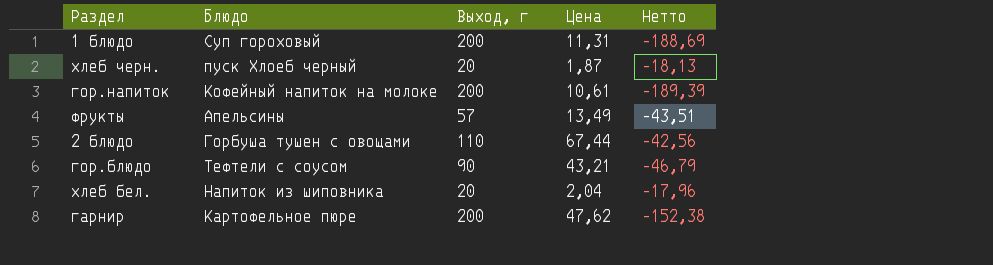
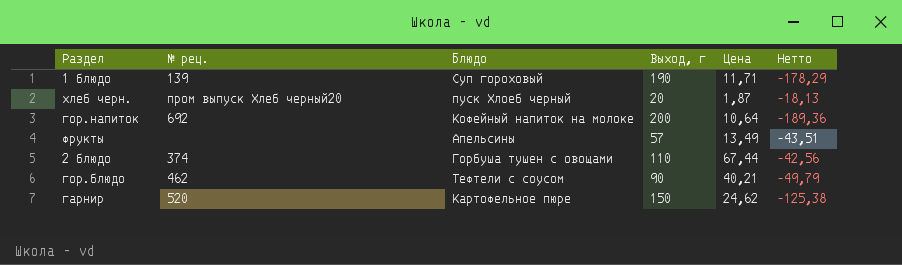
column № рец. | position: none -> 2
row хлеб бел.: Напиток из шиповника | 20 | 2,04 | -17,96 -> none
1 блюдо | Выход, г: 200 -> 190
1 блюдо | Цена: 11,31 -> 11,71
1 блюдо | Нетто: -188,69 -> -178,29
гор.напиток | Цена: 10,61 -> 10,64
гор.напиток | Нетто: -189,39 -> -189,36
гор.блюдо | Цена: 43,21 -> 40,21
гор.блюдо | Нетто: -46,79 -> -49,79
гарнир | Выход, г: 200 -> 150
гарнир | Цена: 47,62 -> 24,62
гарнир | Нетто: -152,38 -> -125,38

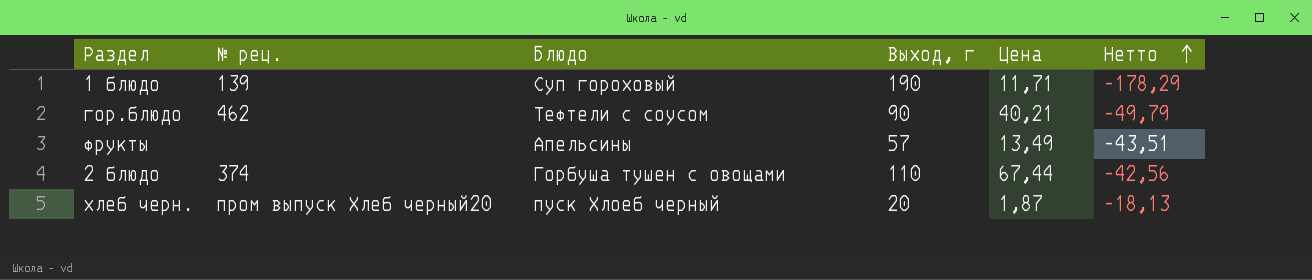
row order: none -> Нетто ascending
row гор.напиток: 692 | Кофейный напиток на молоке | 200 | 10,64 | -189,36 -> none
row гарнир: 520 | Картофельное пюре | 150 | 24,62 | -125,38 -> none

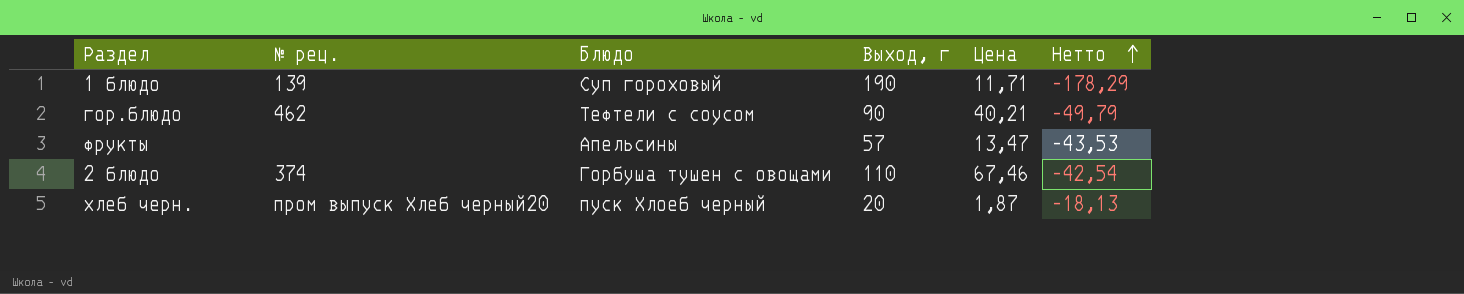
фрукты | Цена: 13,49 -> 13,47
фрукты | Нетто: -43,51 -> -43,53
2 блюдо | Цена: 67,44 -> 67,46
2 блюдо | Нетто: -42,56 -> -42,54

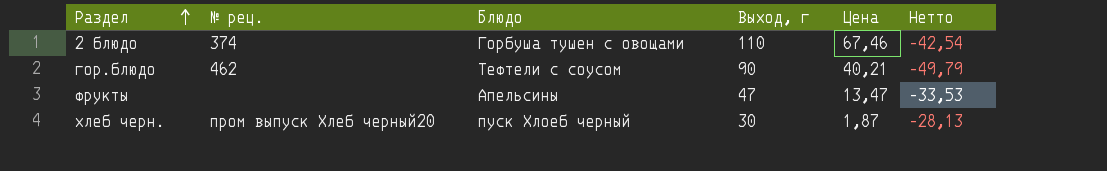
row order: Нетто ascending -> Раздел ascending
row 1 блюдо: 139 | Суп гороховый | 190 | 11,71 | -178,29 -> none
фрукты | Выход, г: 57 -> 47
фрукты | Нетто: -43,53 -> -33,53
хлеб черн. | Выход, г: 20 -> 30
хлеб черн. | Нетто: -18,13 -> -28,13

